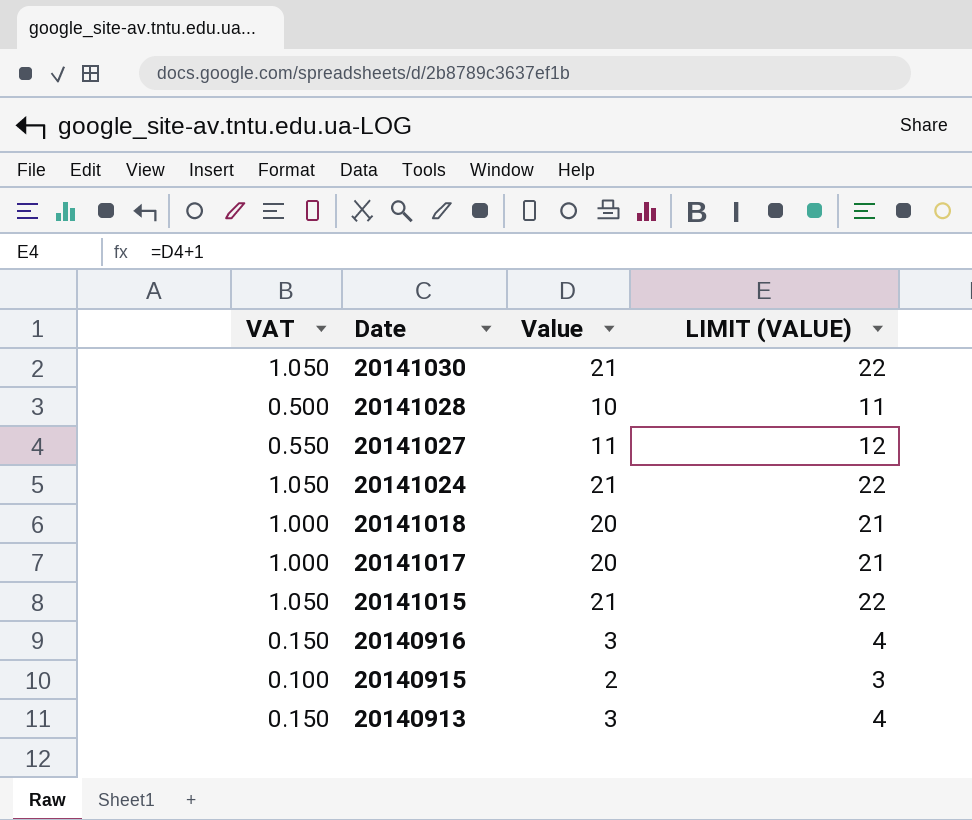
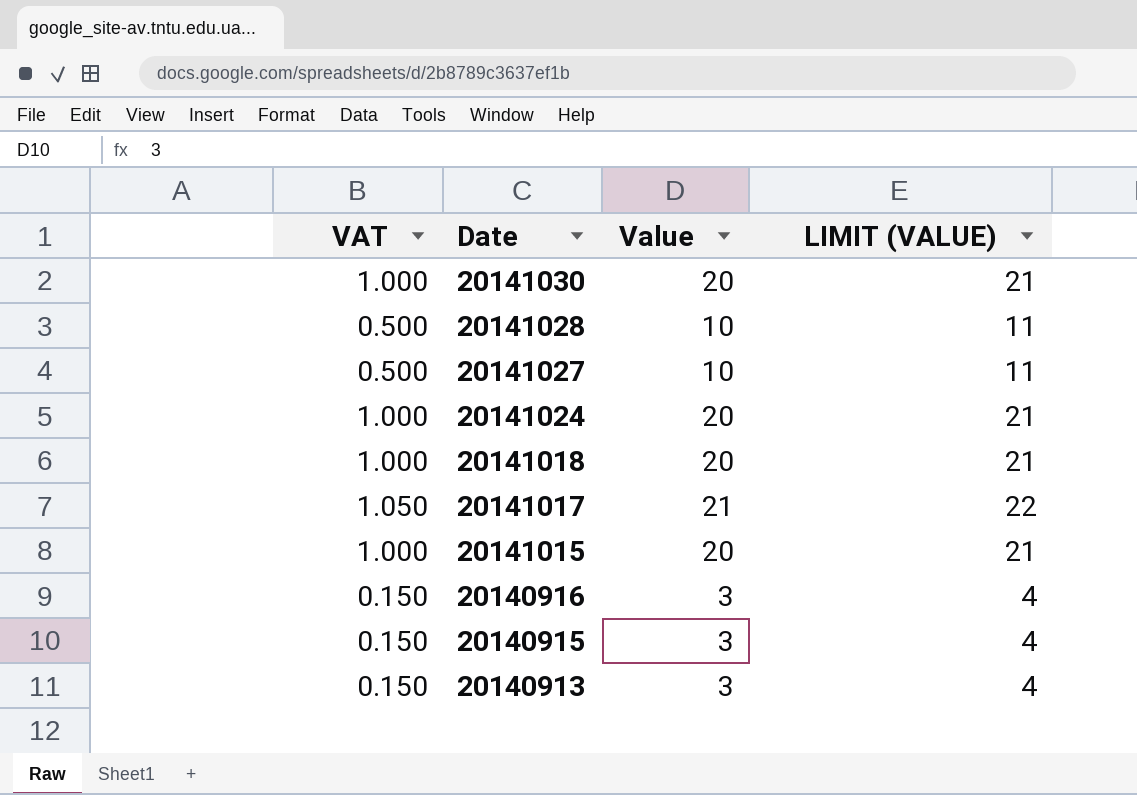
20141030 | VAT: 1.050 -> 1.000
20141030 | Value: 21 -> 20
20141030 | LIMIT (VALUE): 22 -> 21
20141027 | VAT: 0.550 -> 0.500
20141027 | Value: 11 -> 10
20141027 | LIMIT (VALUE): 12 -> 11
20141024 | VAT: 1.050 -> 1.000
20141024 | Value: 21 -> 20
20141024 | LIMIT (VALUE): 22 -> 21
20141017 | VAT: 1.000 -> 1.050
20141017 | Value: 20 -> 21
20141017 | LIMIT (VALUE): 21 -> 22
20141015 | VAT: 1.050 -> 1.000
20141015 | Value: 21 -> 20
20141015 | LIMIT (VALUE): 22 -> 21
20140915 | VAT: 0.100 -> 0.150
20140915 | Value: 2 -> 3
20140915 | LIMIT (VALUE): 3 -> 4

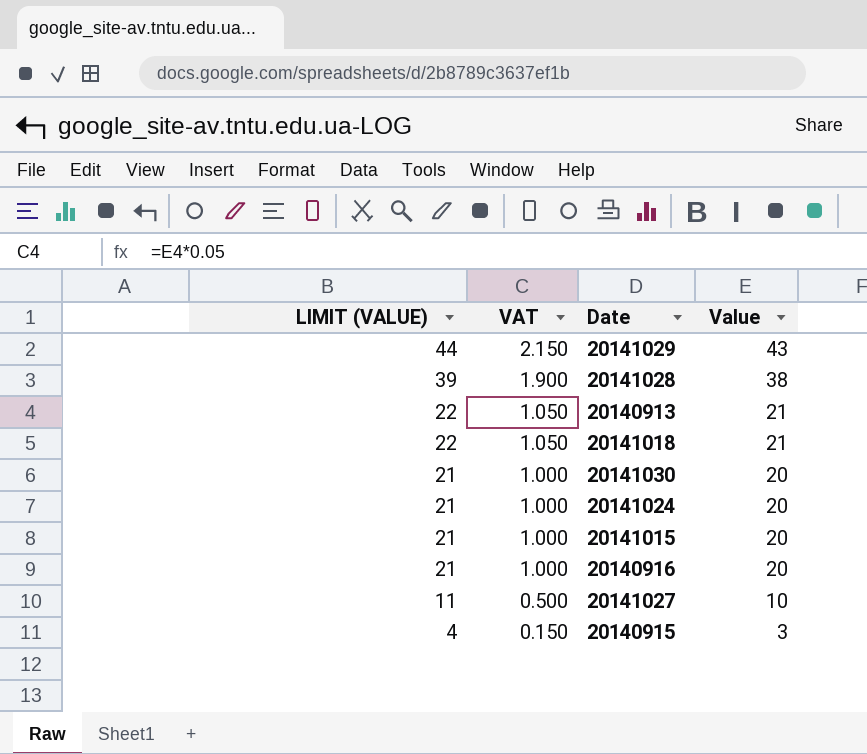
row order: Date descending -> LIMIT (VALUE) descending
column LIMIT (VALUE) | position: 4 -> 1
row 20141017: 1.050 | 21 | 22 -> none
row 20141029: none -> 44 | 2.150 | 43
20141028 | LIMIT (VALUE): 11 -> 39
20141028 | VAT: 0.500 -> 1.900
20141028 | Value: 10 -> 38
20140913 | LIMIT (VALUE): 4 -> 22
20140913 | VAT: 0.150 -> 1.050
20140913 | Value: 3 -> 21
20141018 | LIMIT (VALUE): 21 -> 22
20141018 | VAT: 1.000 -> 1.050
20141018 | Value: 20 -> 21
20140916 | LIMIT (VALUE): 4 -> 21
20140916 | VAT: 0.150 -> 1.000
20140916 | Value: 3 -> 20

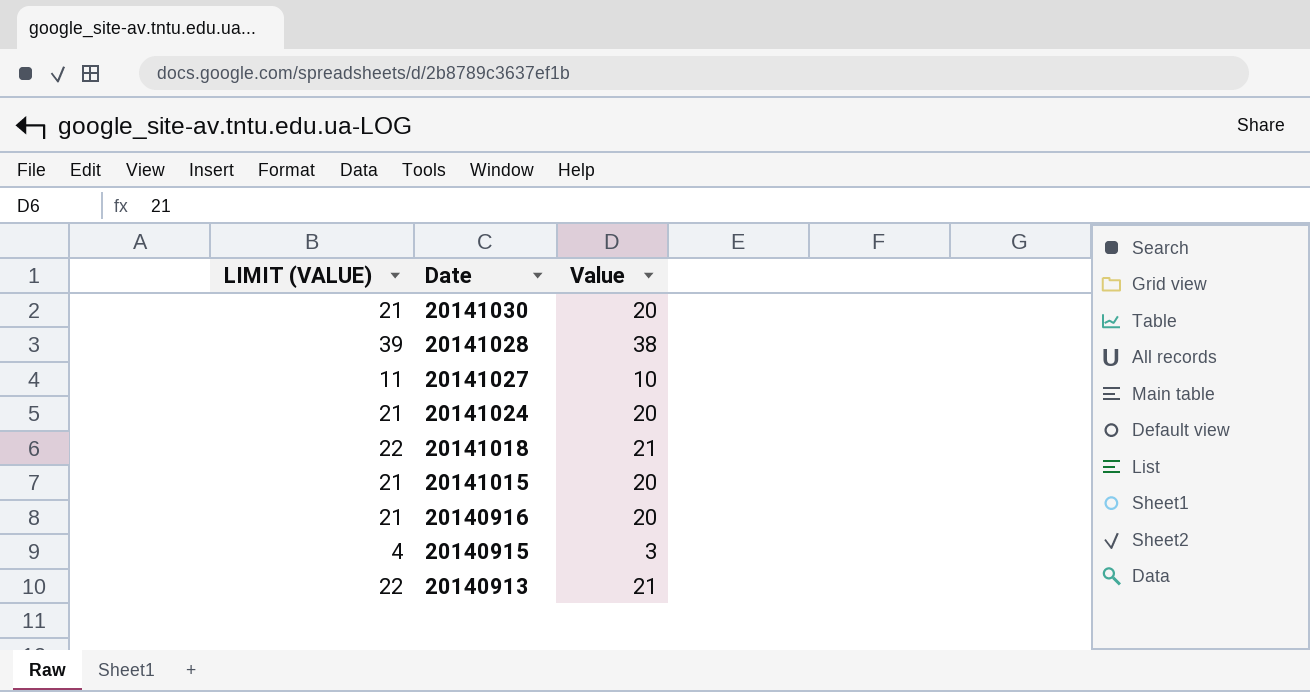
row order: LIMIT (VALUE) descending -> Date descending
column VAT | formula: [Value] * 0.05 -> none
row 20141029: 44 | 2.150 | 43 -> none

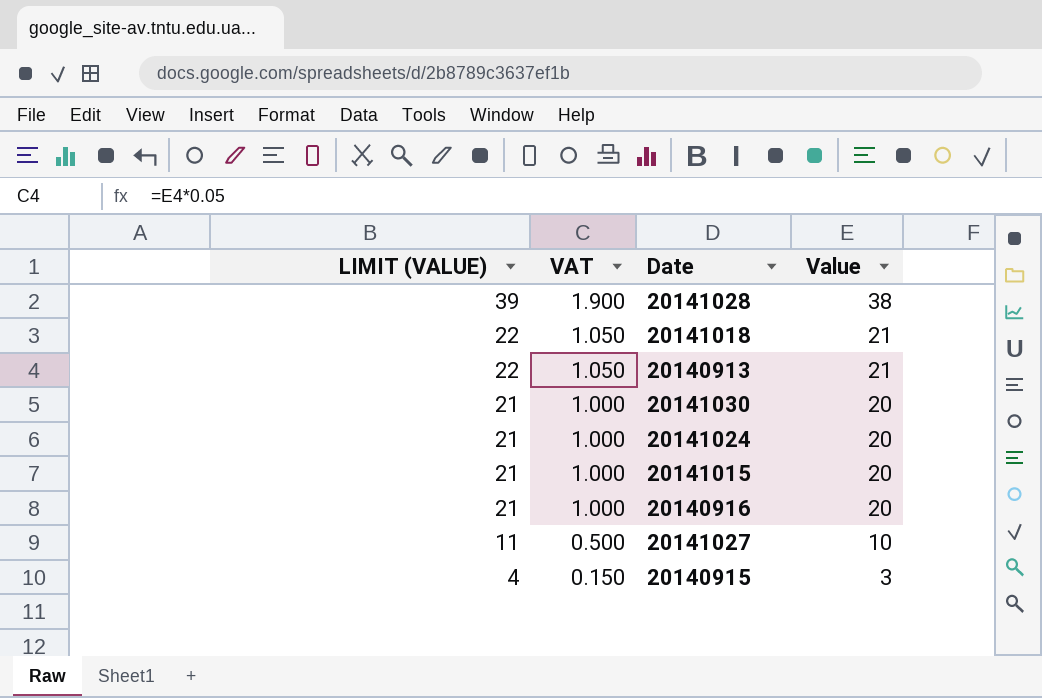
row order: Date descending -> LIMIT (VALUE) descending
column VAT | formula: none -> [Value] * 0.05

